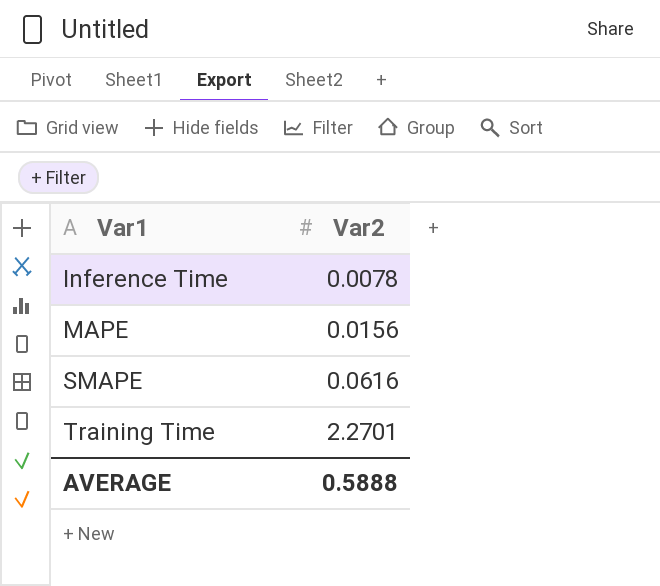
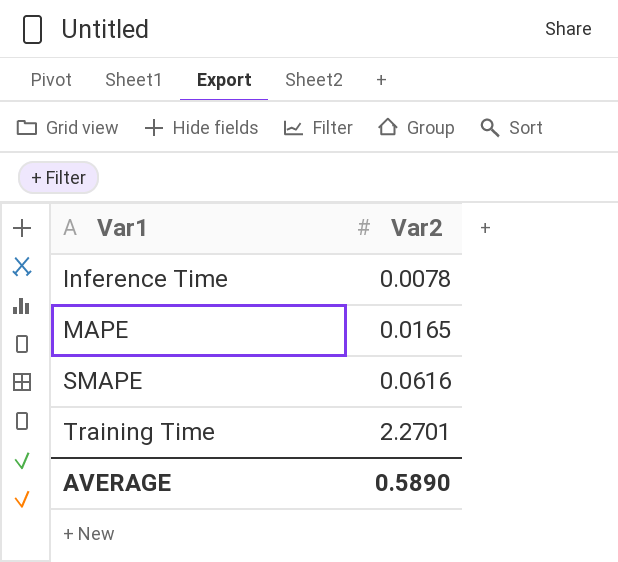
MAPE | Var2: 0.0156 -> 0.0165
AVERAGE | Var2: 0.5888 -> 0.5890

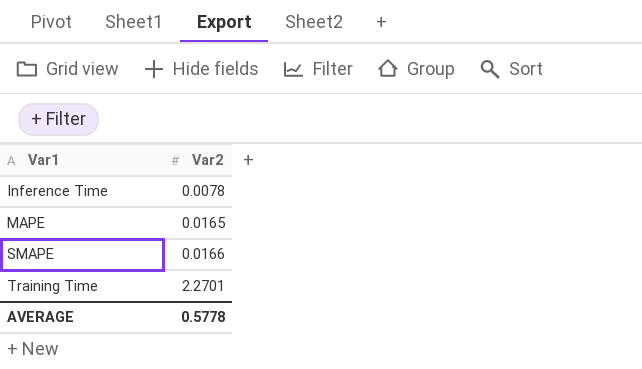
SMAPE | Var2: 0.0616 -> 0.0166
AVERAGE | Var2: 0.5890 -> 0.5778

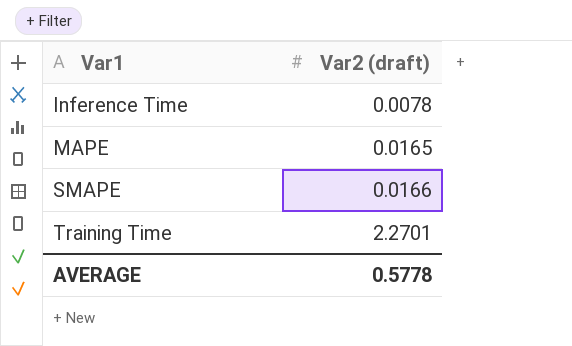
column name: Var2 -> Var2 (draft)

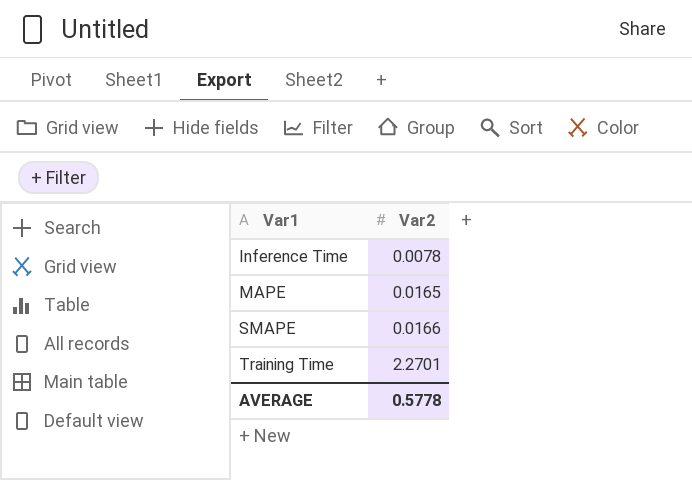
column name: Var2 (draft) -> Var2

